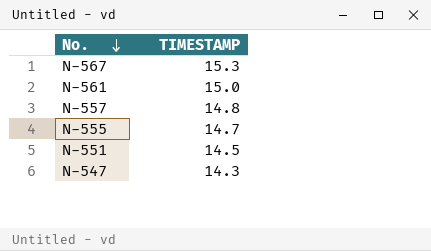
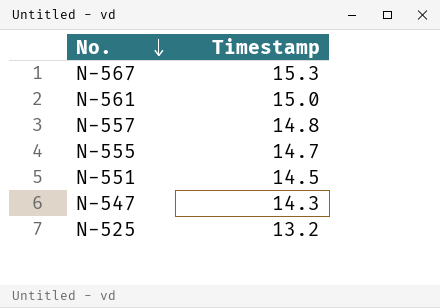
column name: TIMESTAMP -> Timestamp
row N-525: none -> 13.2

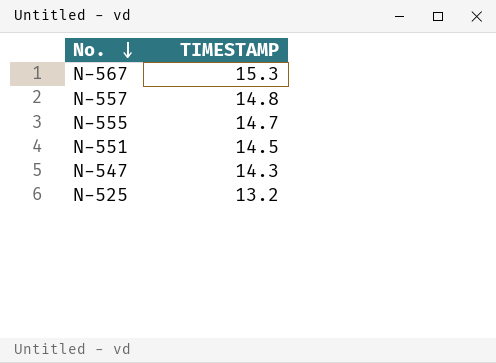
column name: Timestamp -> TIMESTAMP
row N-561: 15.0 -> none

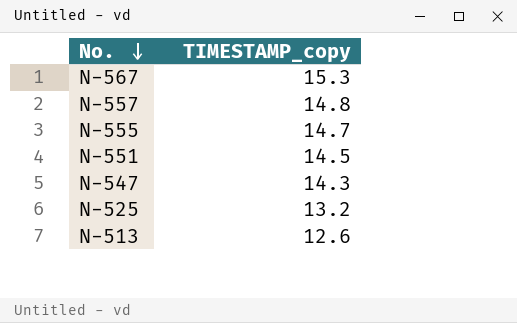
column name: TIMESTAMP -> TIMESTAMP_copy
row N-513: none -> 12.6

